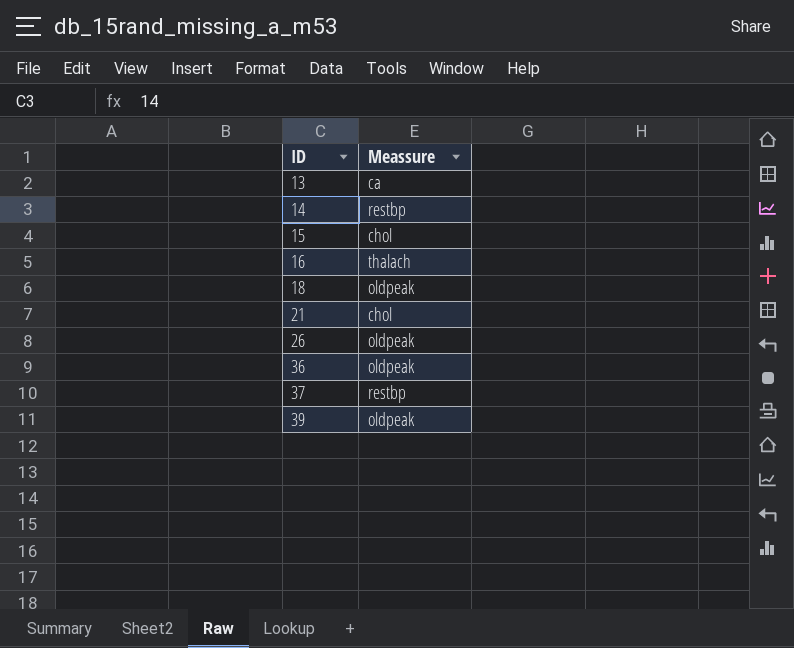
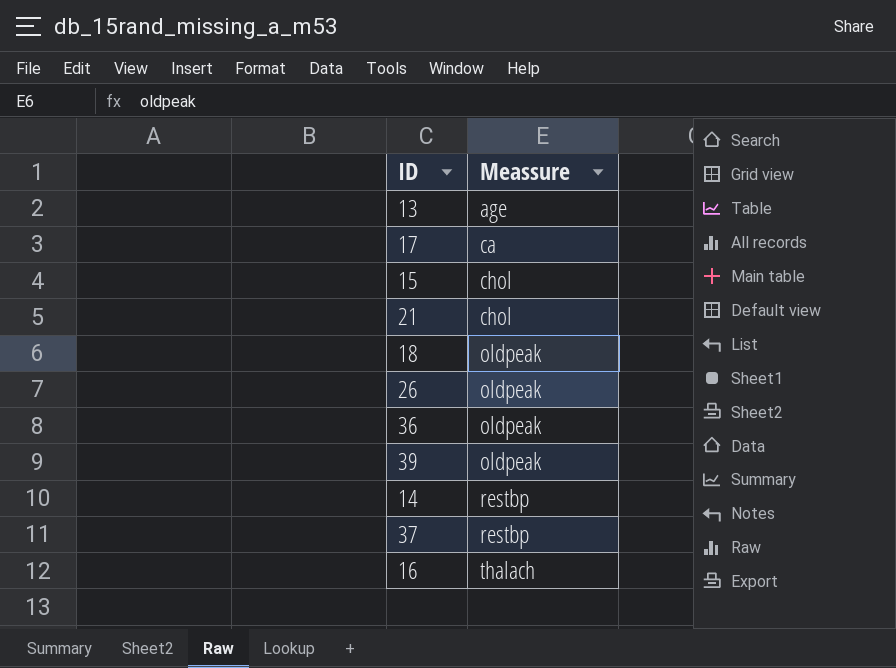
row order: ID ascending -> Meassure ascending
13 | Meassure: ca -> age
row 17: none -> ca

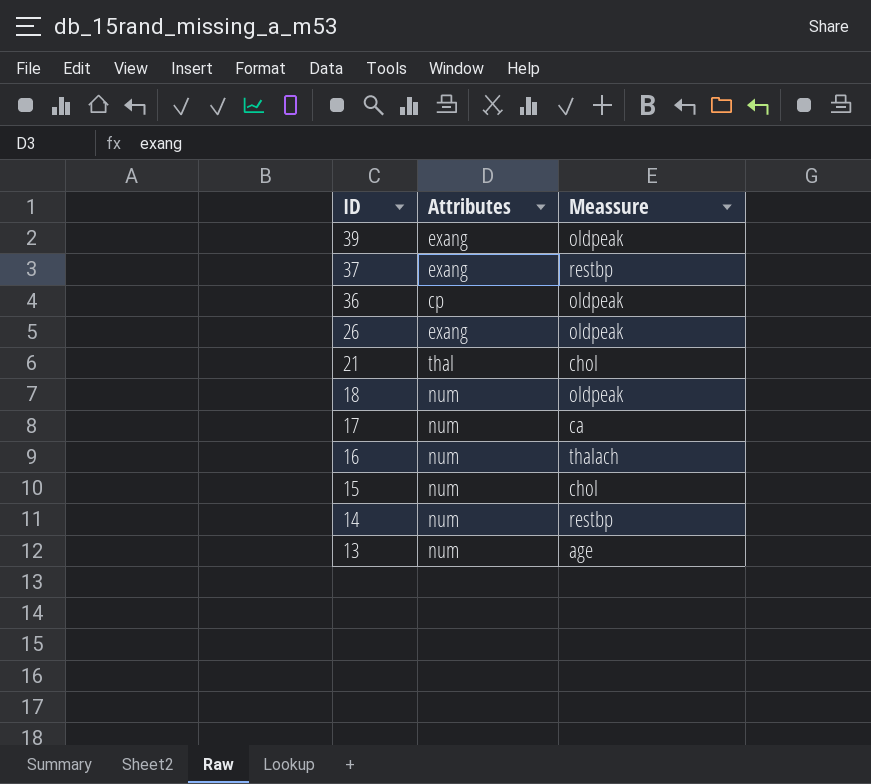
row order: Meassure ascending -> ID descending
column Attributes | position: none -> 2

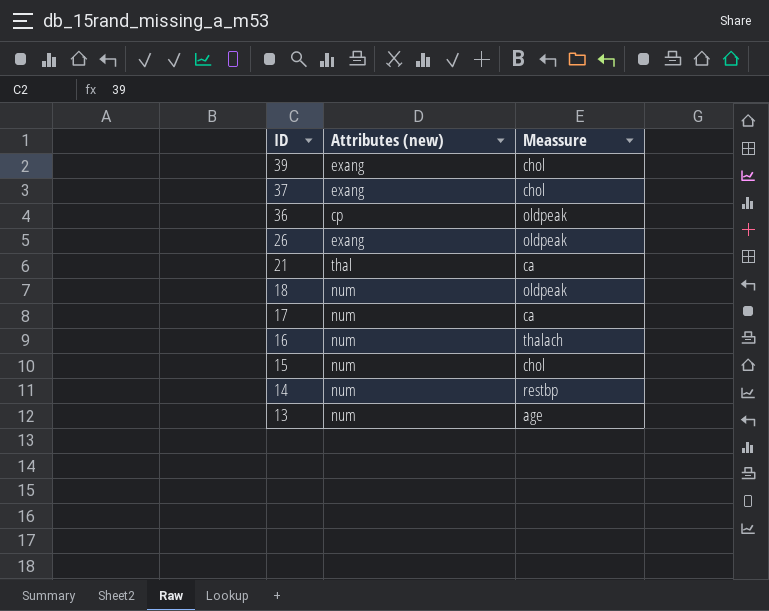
column name: Attributes -> Attributes (new)
39 | Meassure: oldpeak -> chol
37 | Meassure: restbp -> chol
21 | Meassure: chol -> ca

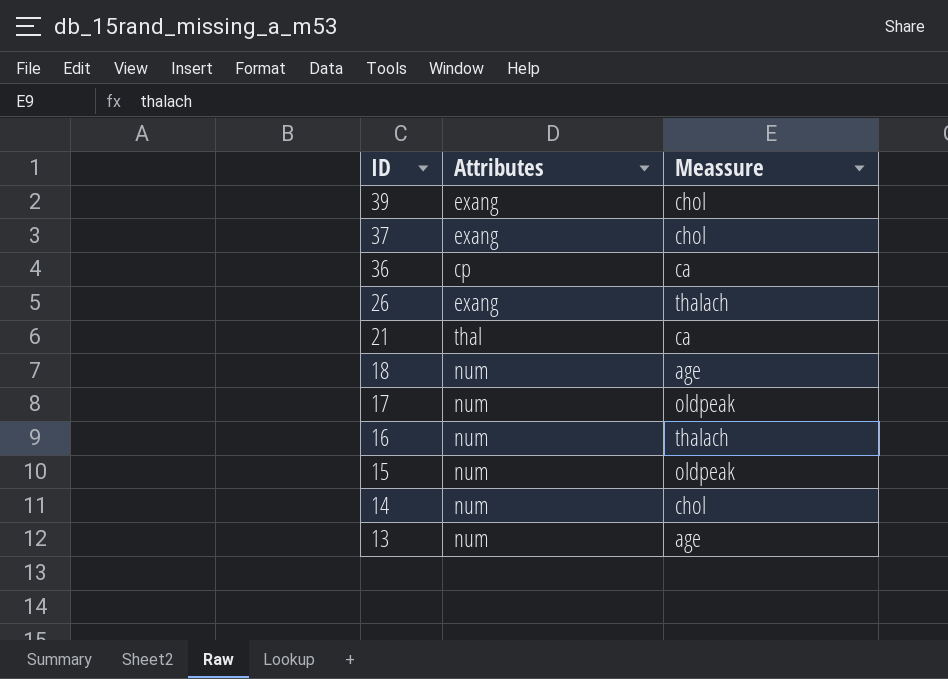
column name: Attributes (new) -> Attributes
36 | Meassure: oldpeak -> ca
26 | Meassure: oldpeak -> thalach
18 | Meassure: oldpeak -> age
17 | Meassure: ca -> oldpeak
15 | Meassure: chol -> oldpeak
14 | Meassure: restbp -> chol

